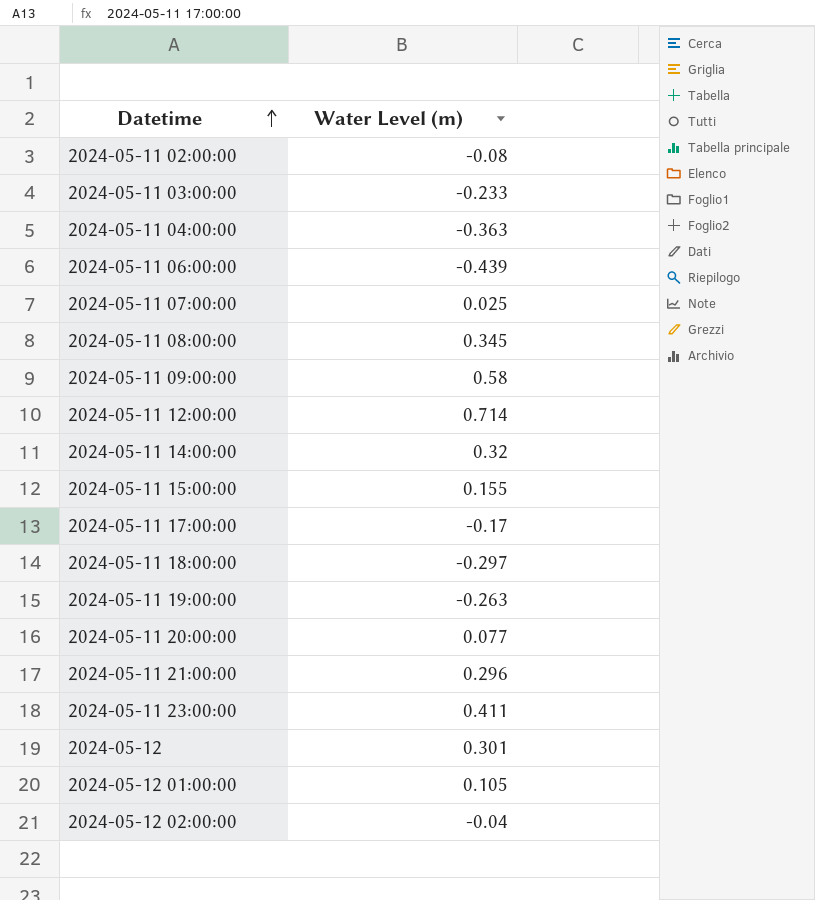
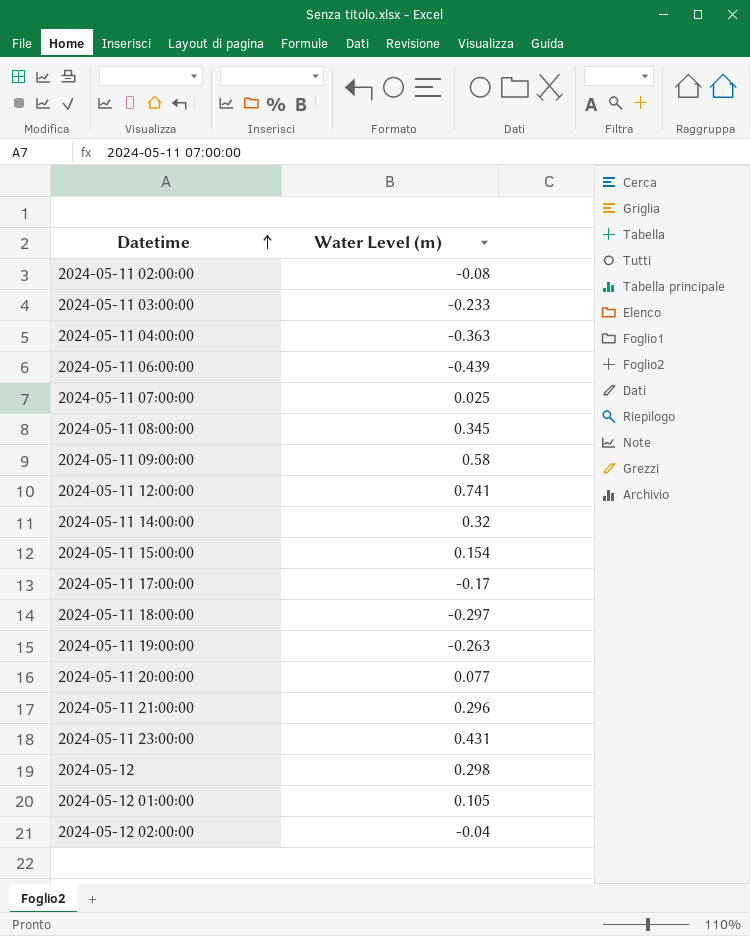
2024-05-11 12:00:00 | Water Level (m): 0.714 -> 0.741
2024-05-11 15:00:00 | Water Level (m): 0.155 -> 0.154
2024-05-11 23:00:00 | Water Level (m): 0.411 -> 0.431
2024-05-12 | Water Level (m): 0.301 -> 0.298

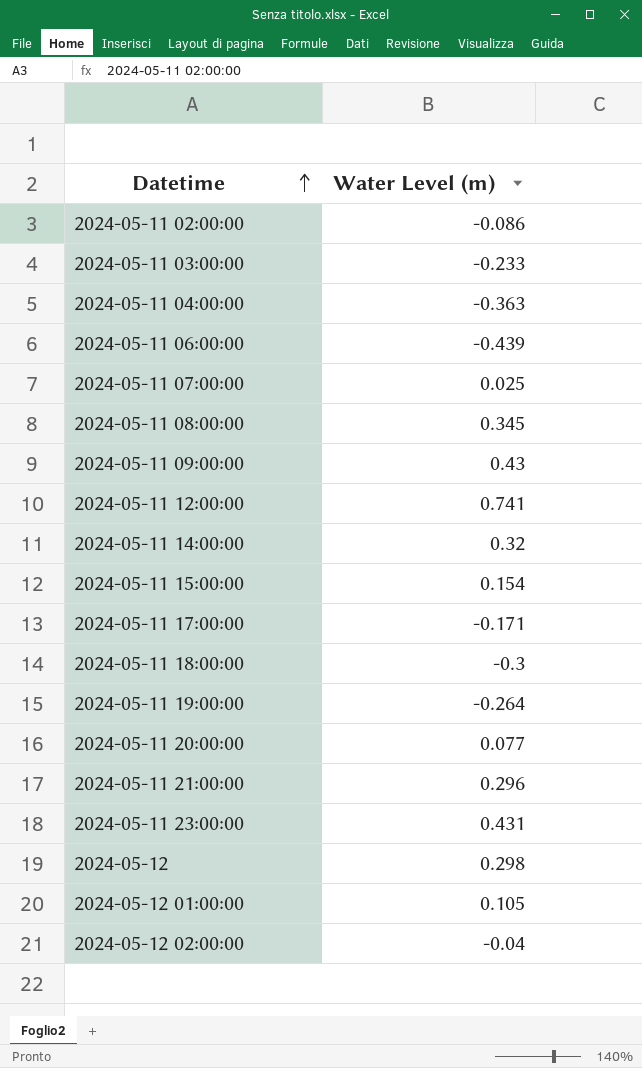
2024-05-11 02:00:00 | Water Level (m): -0.08 -> -0.086
2024-05-11 09:00:00 | Water Level (m): 0.58 -> 0.43
2024-05-11 17:00:00 | Water Level (m): -0.17 -> -0.171
2024-05-11 18:00:00 | Water Level (m): -0.297 -> -0.3
2024-05-11 19:00:00 | Water Level (m): -0.263 -> -0.264

